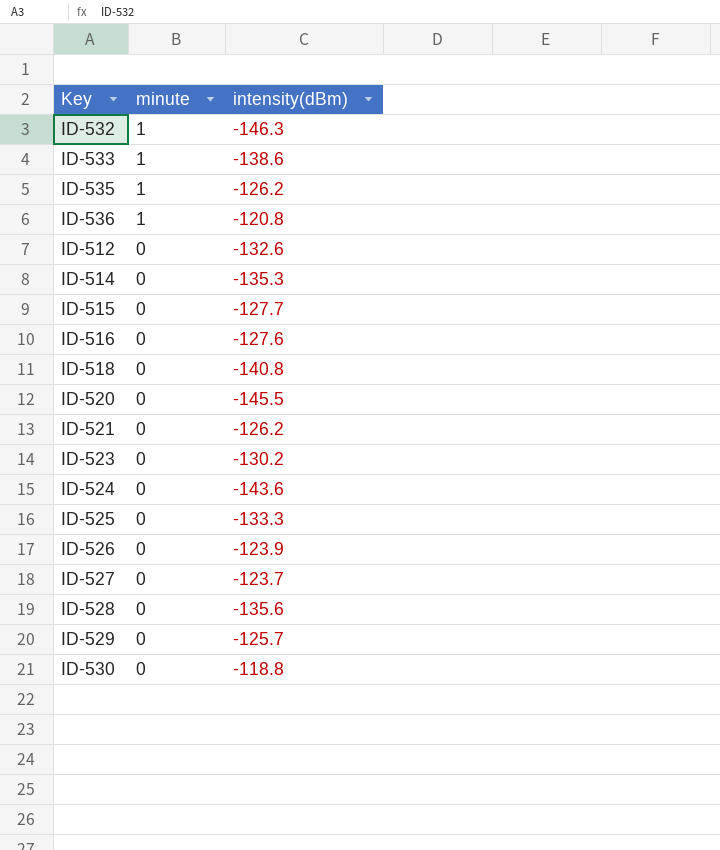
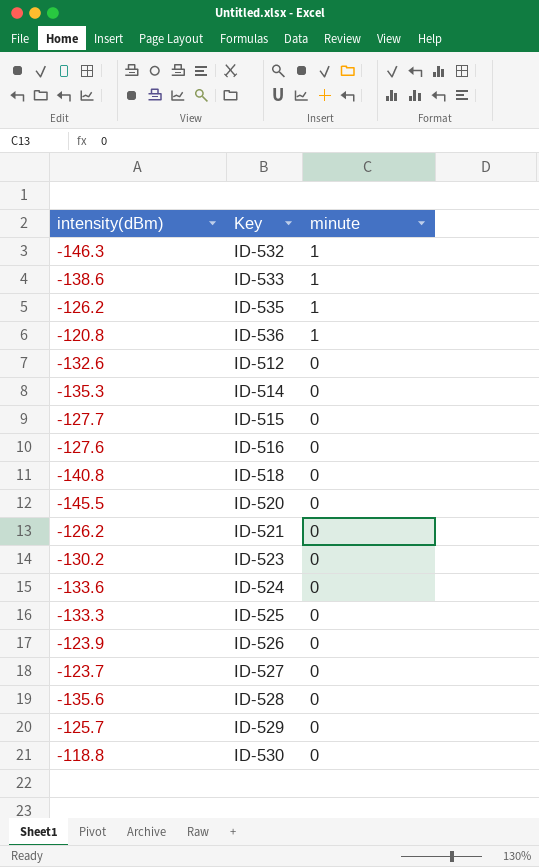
column intensity(dBm) | position: 3 -> 1
ID-524 | intensity(dBm): -143.6 -> -133.6

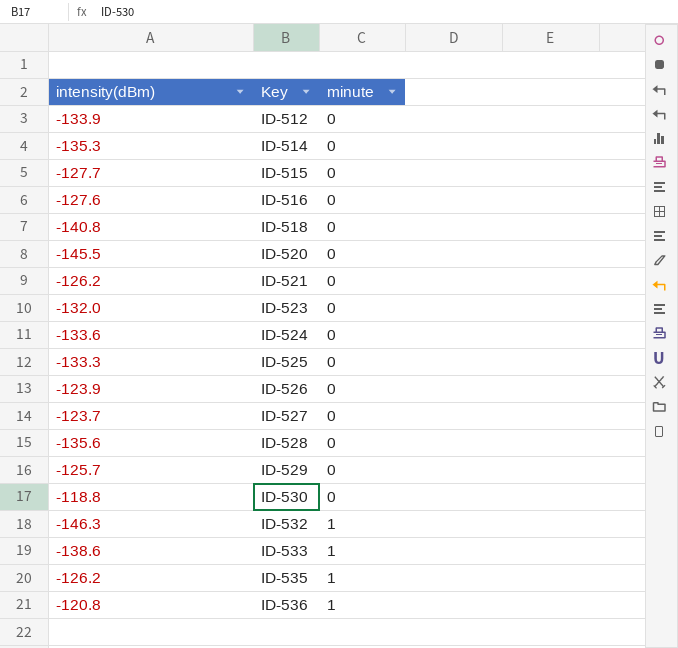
row order: minute descending -> Key ascending
ID-512 | intensity(dBm): -132.6 -> -133.9
ID-523 | intensity(dBm): -130.2 -> -132.0

